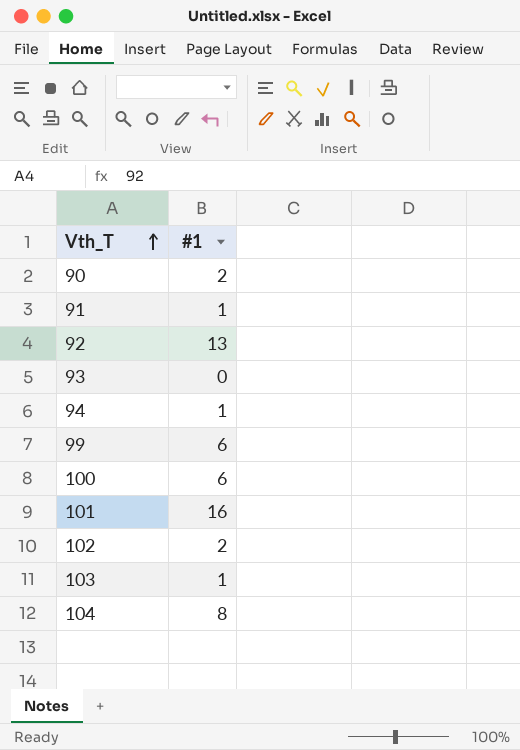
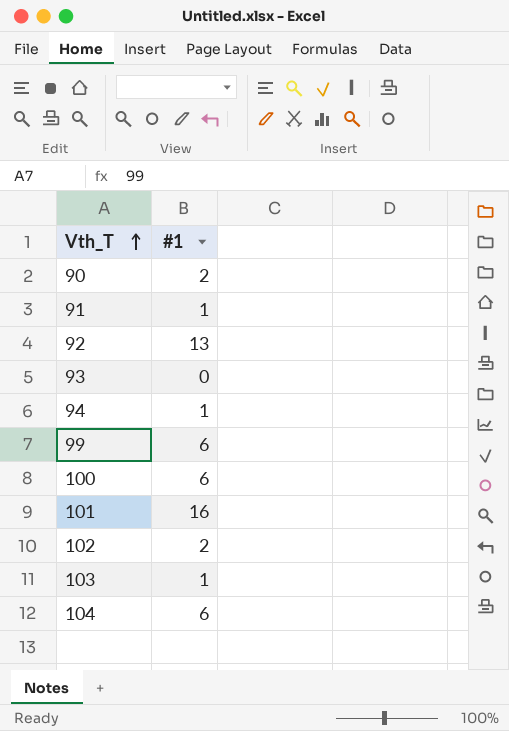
104 | #1: 8 -> 6

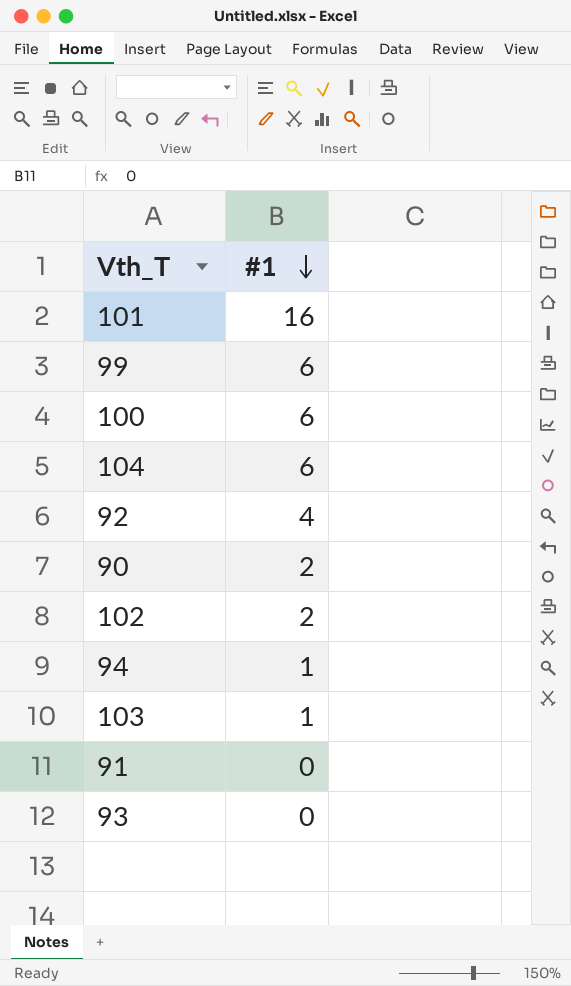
row order: Vth_T ascending -> #1 descending
92 | #1: 13 -> 4
91 | #1: 1 -> 0

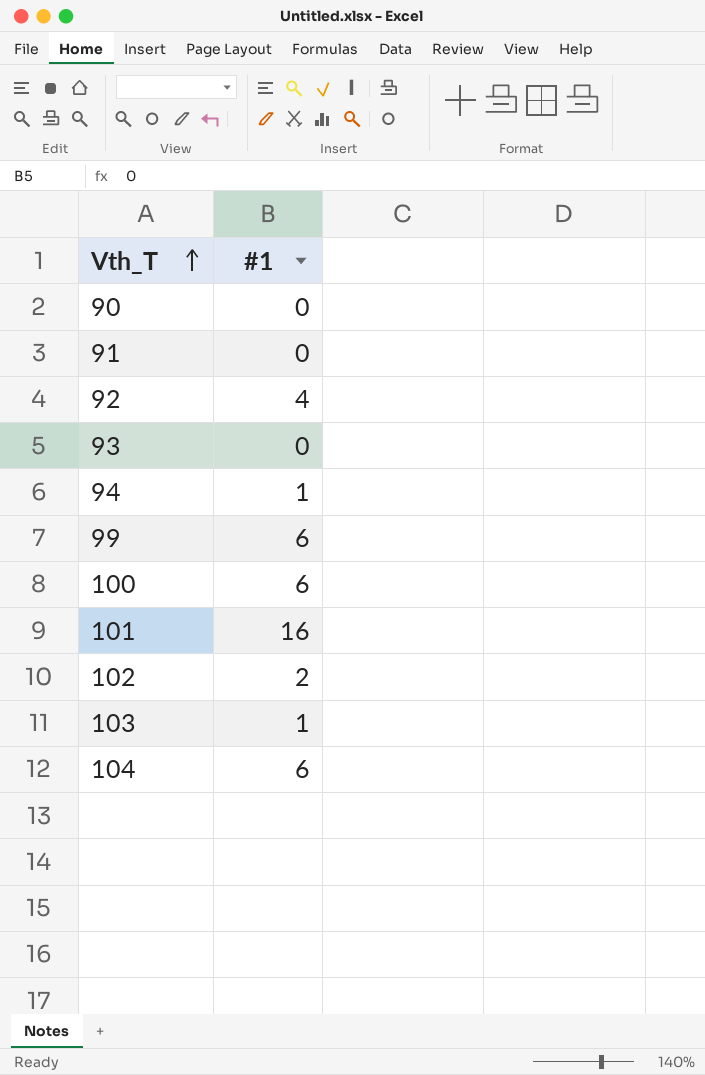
row order: #1 descending -> Vth_T ascending
90 | #1: 2 -> 0

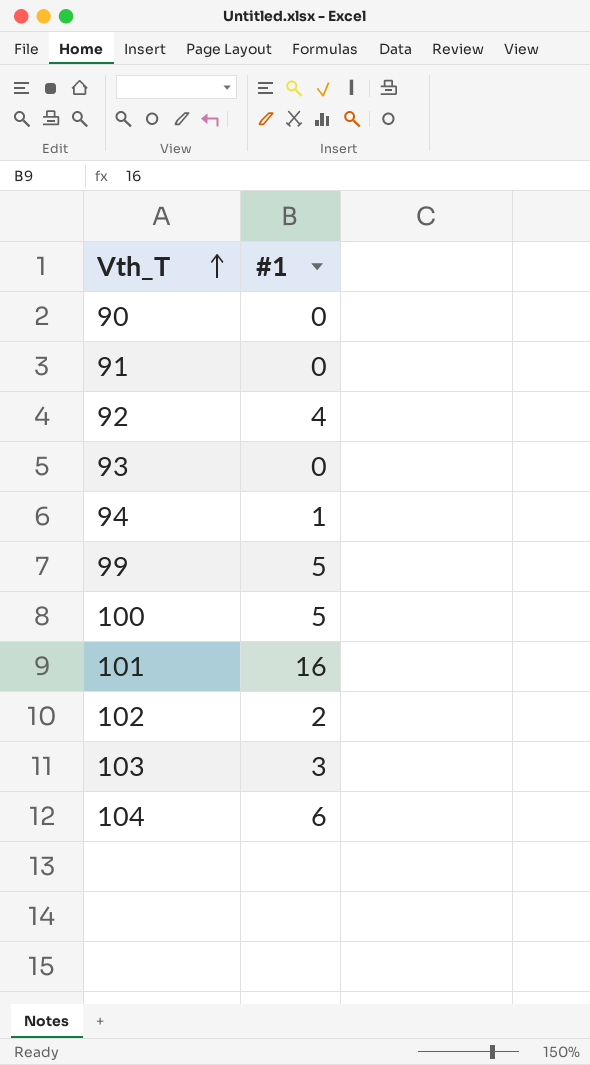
99 | #1: 6 -> 5
100 | #1: 6 -> 5
103 | #1: 1 -> 3

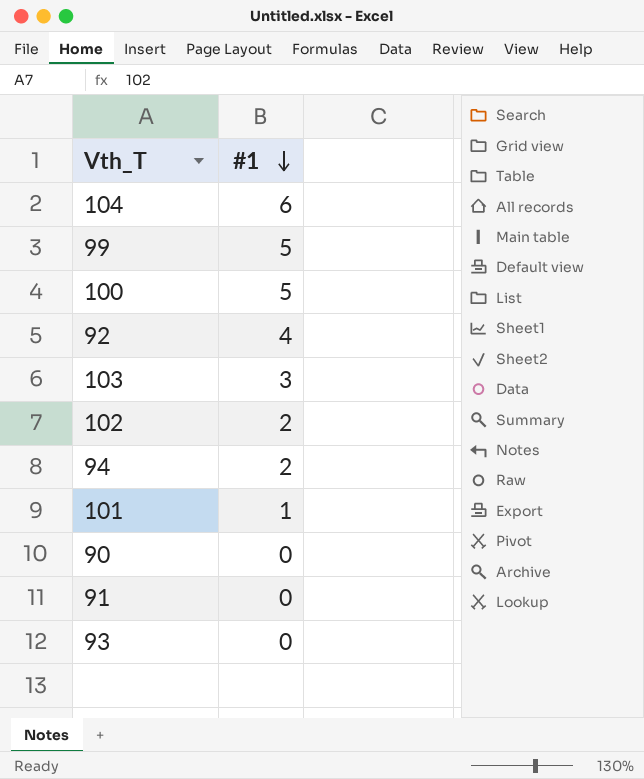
row order: Vth_T ascending -> #1 descending
94 | #1: 1 -> 2
101 | #1: 16 -> 1

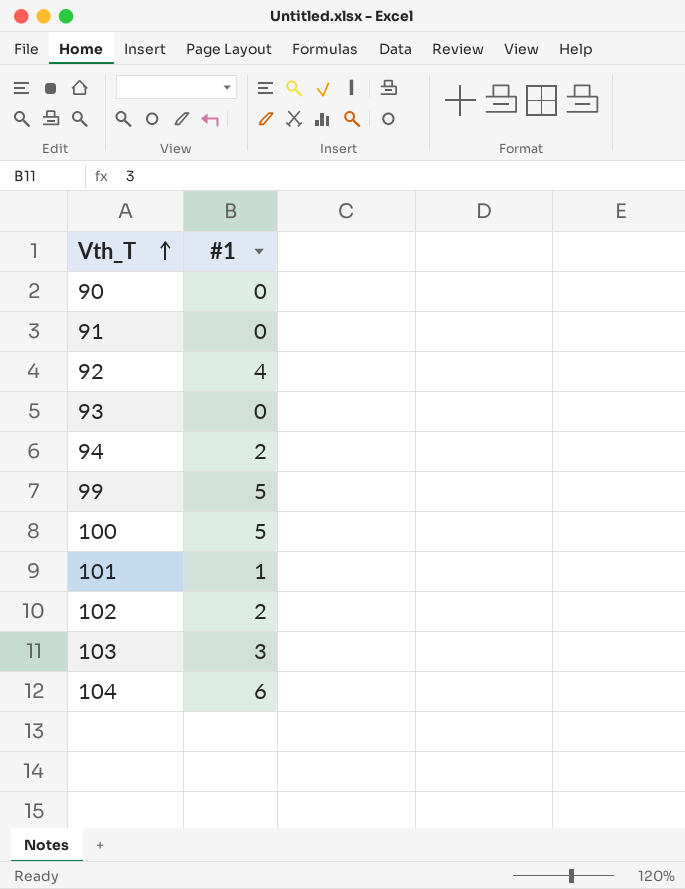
row order: #1 descending -> Vth_T ascending

